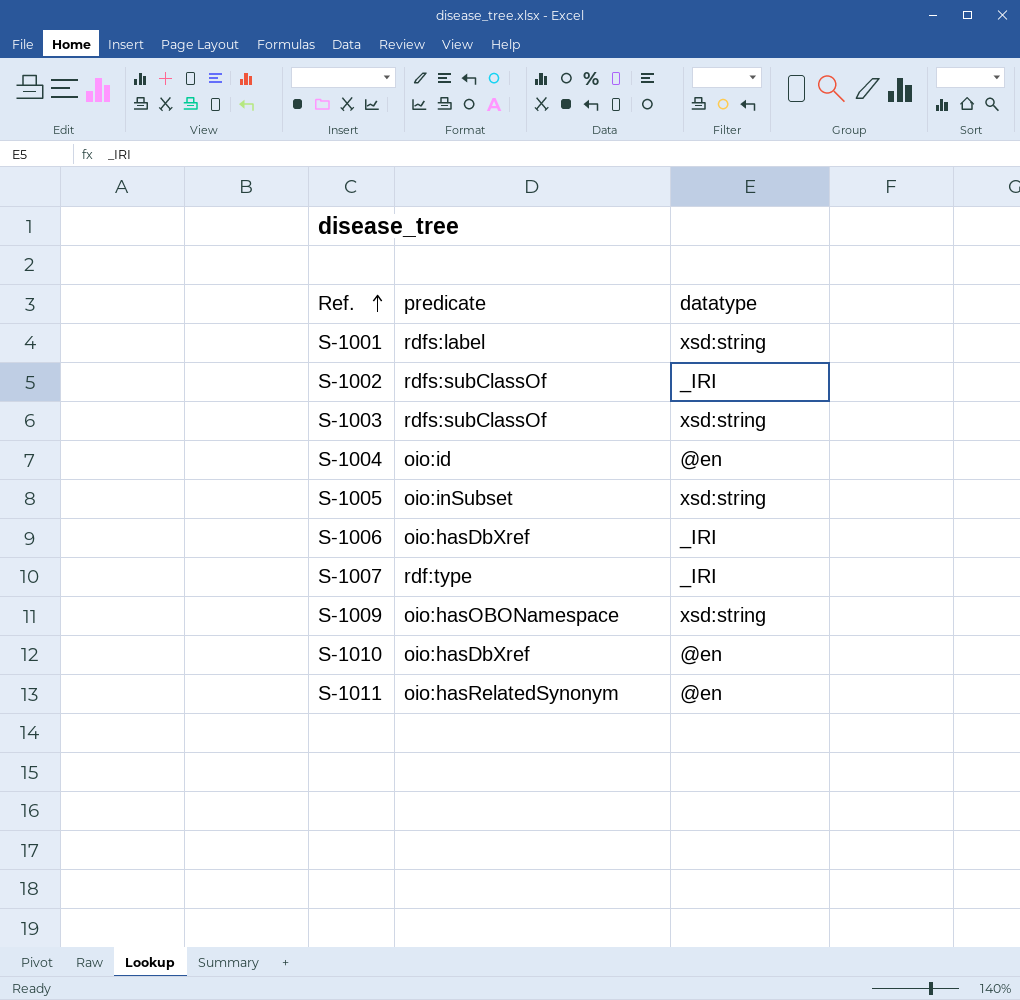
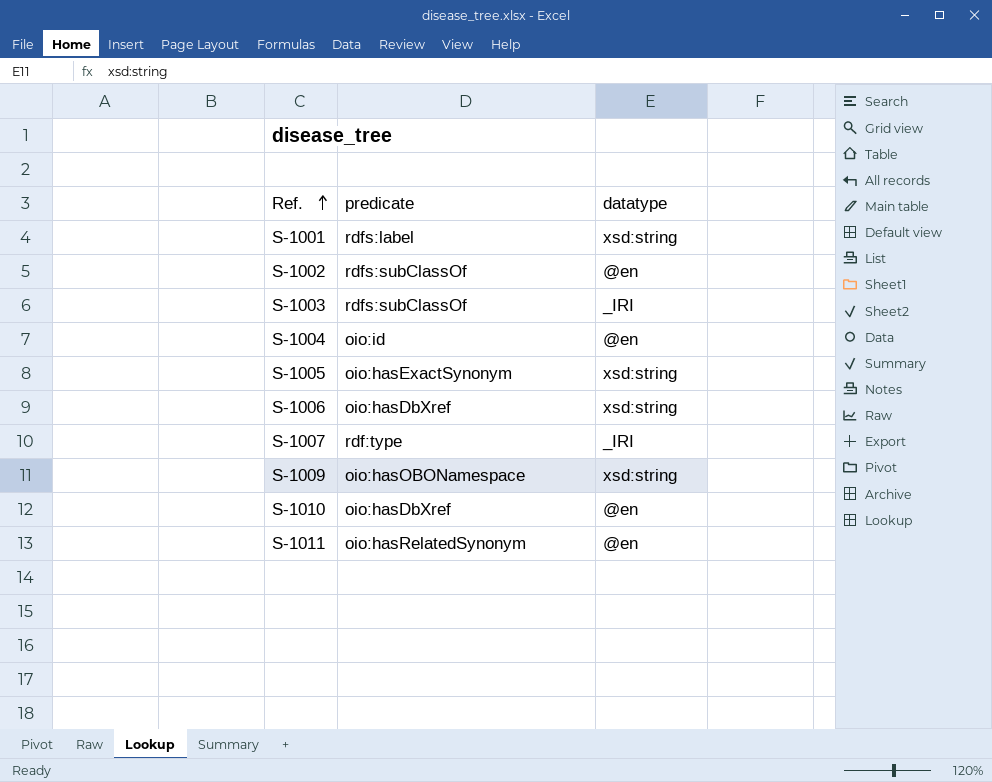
S-1002 | datatype: _IRI -> @en
S-1003 | datatype: xsd:string -> _IRI
S-1005 | predicate: oio:inSubset -> oio:hasExactSynonym
S-1006 | datatype: _IRI -> xsd:string

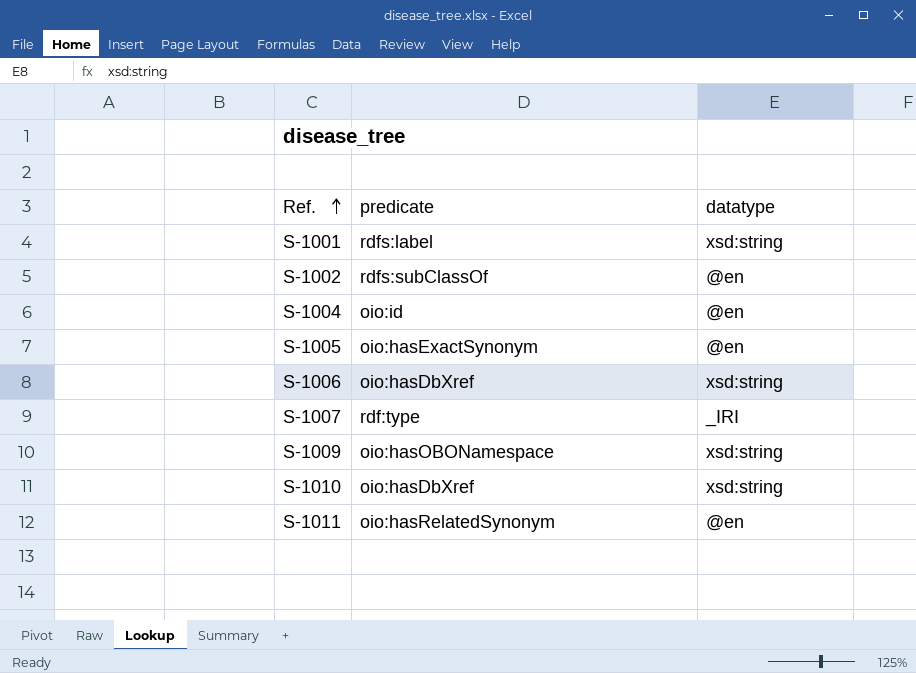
row S-1003: rdfs:subClassOf | _IRI -> none
S-1005 | datatype: xsd:string -> @en
S-1010 | datatype: @en -> xsd:string

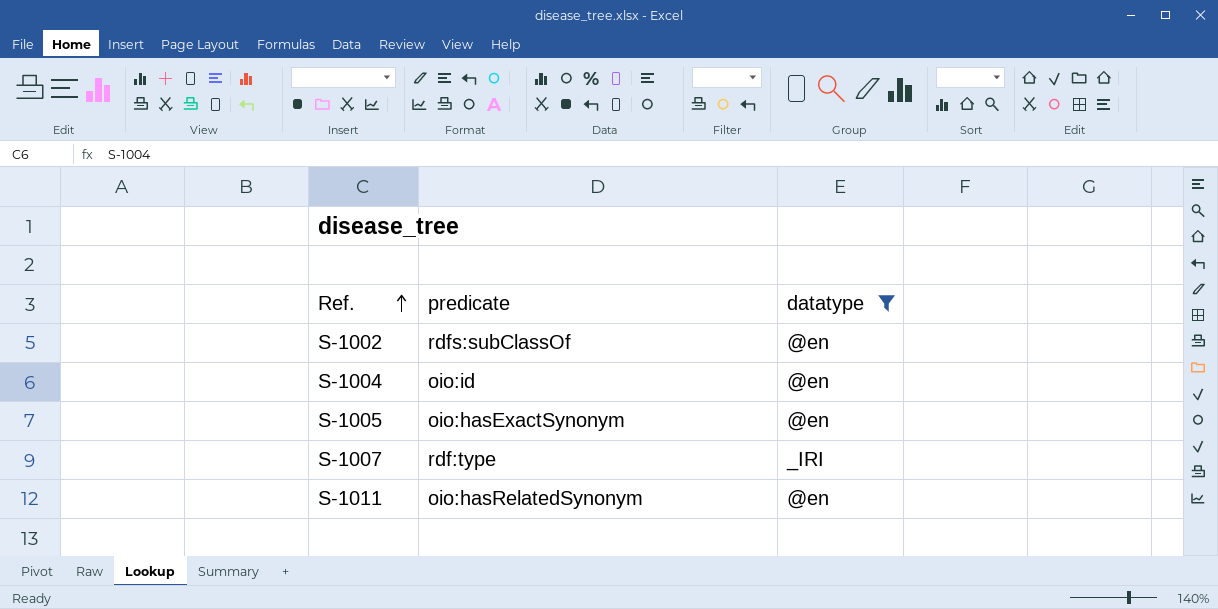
filter: none -> datatype != xsd:string

